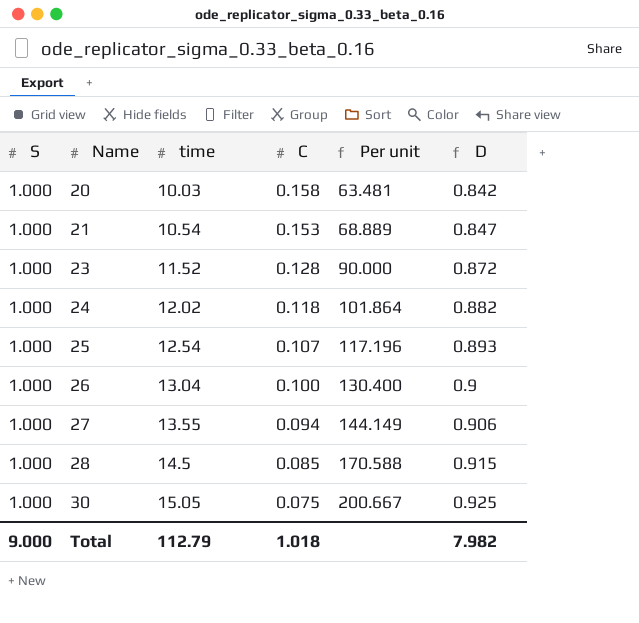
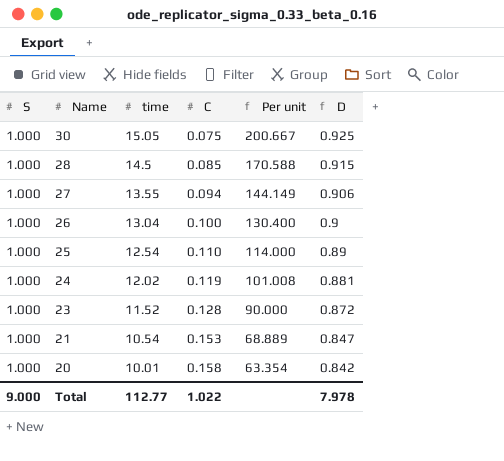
row order: Name ascending -> Name descending
25 | C: 0.107 -> 0.110
25 | Per unit: 117.196 -> 114.000
25 | D: 0.893 -> 0.89
24 | C: 0.118 -> 0.119
24 | Per unit: 101.864 -> 101.008
24 | D: 0.882 -> 0.881
20 | time: 10.03 -> 10.01
20 | Per unit: 63.481 -> 63.354
Total | time: 112.79 -> 112.77
Total | C: 1.018 -> 1.022
Total | D: 7.982 -> 7.978

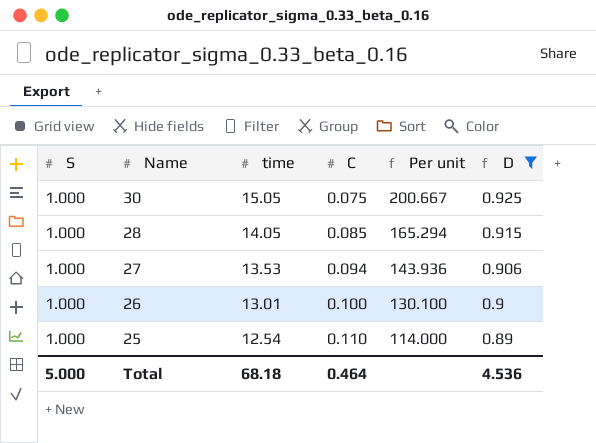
filter: none -> D >= 0.89
28 | time: 14.5 -> 14.05
28 | Per unit: 170.588 -> 165.294
27 | time: 13.55 -> 13.53
27 | Per unit: 144.149 -> 143.936
26 | time: 13.04 -> 13.01
26 | Per unit: 130.400 -> 130.100
Total | S: 9.000 -> 5.000
Total | time: 112.77 -> 68.18
Total | C: 1.022 -> 0.464
Total | D: 7.978 -> 4.536

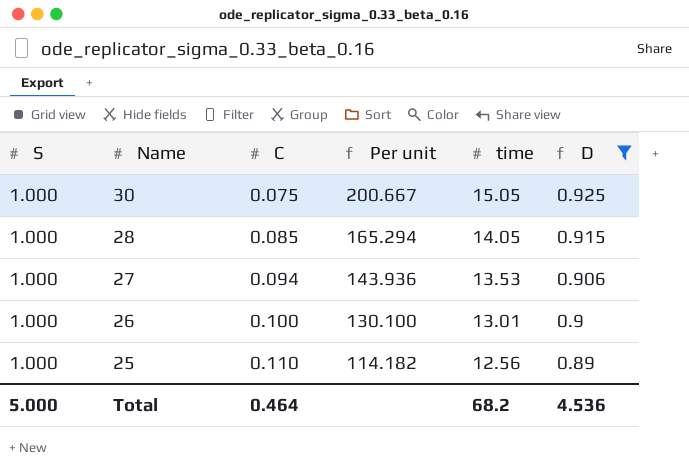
column time | position: 3 -> 5
25 | Per unit: 114.000 -> 114.182
25 | time: 12.54 -> 12.56
Total | time: 68.18 -> 68.2

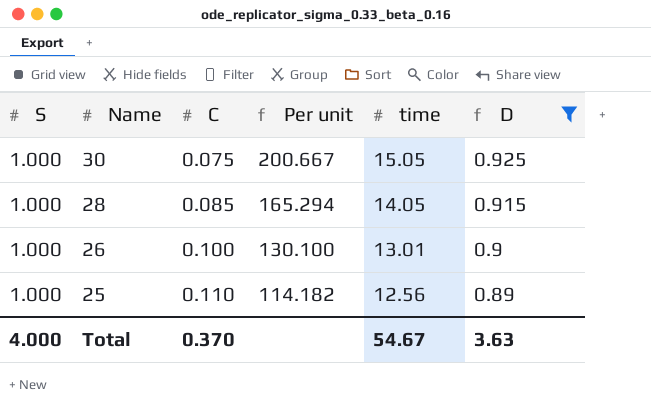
row 27: 1.000 | 0.094 | 143.936 | 13.53 | 0.906 -> none
Total | S: 5.000 -> 4.000
Total | C: 0.464 -> 0.370
Total | time: 68.2 -> 54.67
Total | D: 4.536 -> 3.63

